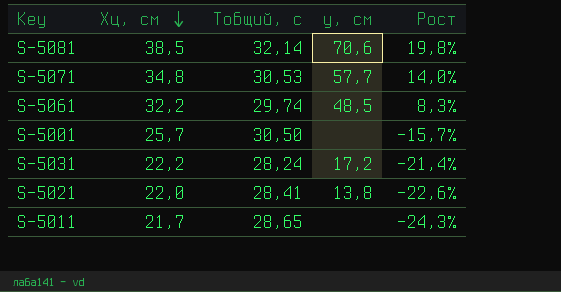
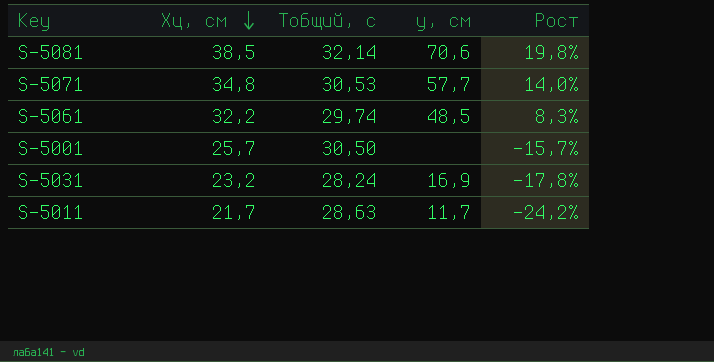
row S-5021: 22,0 | 28,41 | 13,8 | -22,6% -> none
S-5031 | Xц, см: 22,2 -> 23,2
S-5031 | y, см: 17,2 -> 16,9
S-5031 | Рост: -21,4% -> -17,8%
S-5011 | Tобщий, с: 28,65 -> 28,63
S-5011 | y, см: none -> 11,7
S-5011 | Рост: -24,3% -> -24,2%

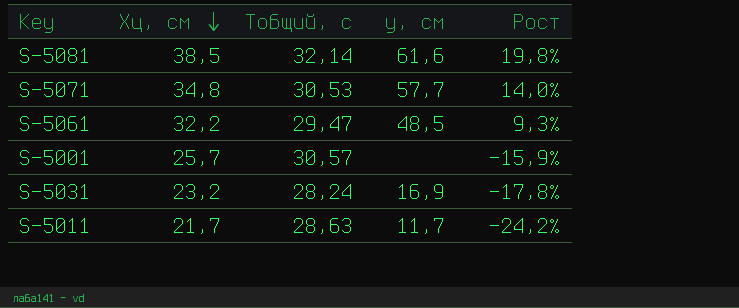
S-5081 | y, см: 70,6 -> 61,6
S-5061 | Tобщий, с: 29,74 -> 29,47
S-5061 | Рост: 8,3% -> 9,3%
S-5001 | Tобщий, с: 30,50 -> 30,57
S-5001 | Рост: -15,7% -> -15,9%

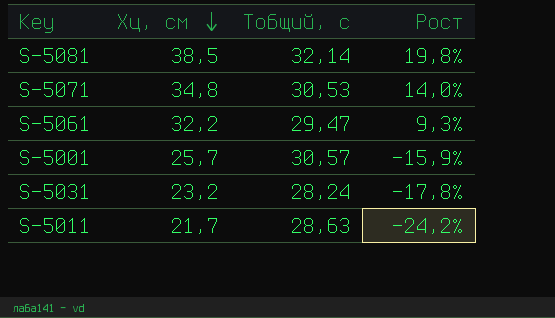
column y, см | position: 4 -> none

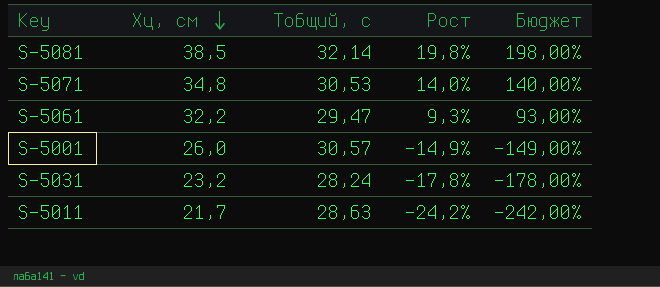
column Бюджет | formula: none -> [Рост] * 10
S-5001 | Xц, см: 25,7 -> 26,0
S-5001 | Рост: -15,9% -> -14,9%

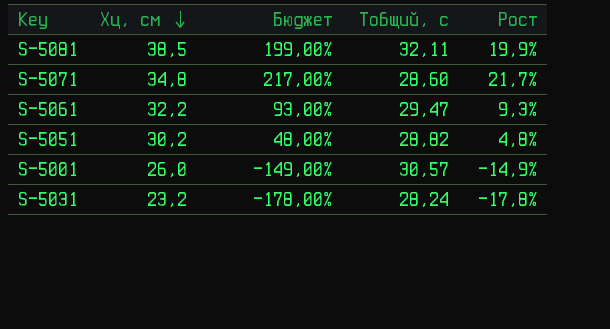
column Бюджет | position: 5 -> 3
row S-5011: 21,7 | 28,63 | -24,2% | -242,00% -> none
S-5081 | Бюджет: 198,00% -> 199,00%
S-5081 | Tобщий, с: 32,14 -> 32,11
S-5081 | Рост: 19,8% -> 19,9%
S-5071 | Бюджет: 140,00% -> 217,00%
S-5071 | Tобщий, с: 30,53 -> 28,60
S-5071 | Рост: 14,0% -> 21,7%
row S-5051: none -> 30,2 | 48,00% | 28,82 | 4,8%

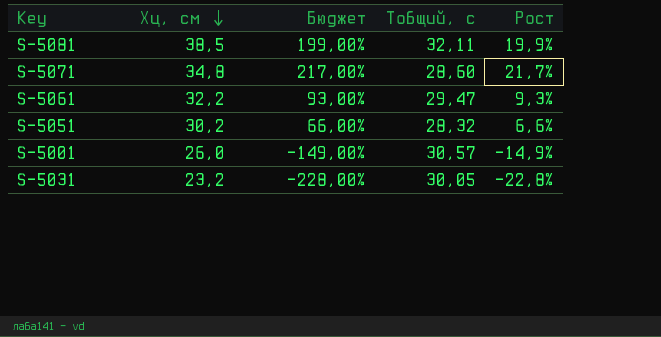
S-5051 | Бюджет: 48,00% -> 66,00%
S-5051 | Tобщий, с: 28,82 -> 28,32
S-5051 | Рост: 4,8% -> 6,6%
S-5031 | Бюджет: -178,00% -> -228,00%
S-5031 | Tобщий, с: 28,24 -> 30,05
S-5031 | Рост: -17,8% -> -22,8%

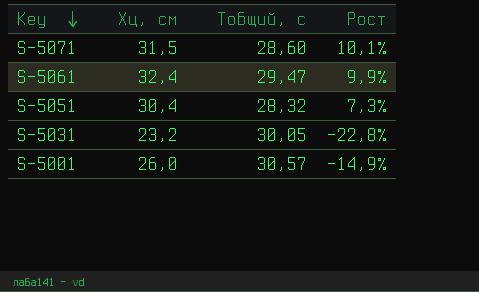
row order: Xц, см descending -> Key descending
column Бюджет | formula: [Рост] * 10 -> none
row S-5081: 38,5 | 199,00% | 32,11 | 19,9% -> none
S-5071 | Xц, см: 34,8 -> 31,5
S-5071 | Рост: 21,7% -> 10,1%
S-5061 | Xц, см: 32,2 -> 32,4
S-5061 | Рост: 9,3% -> 9,9%
S-5051 | Xц, см: 30,2 -> 30,4
S-5051 | Рост: 6,6% -> 7,3%

